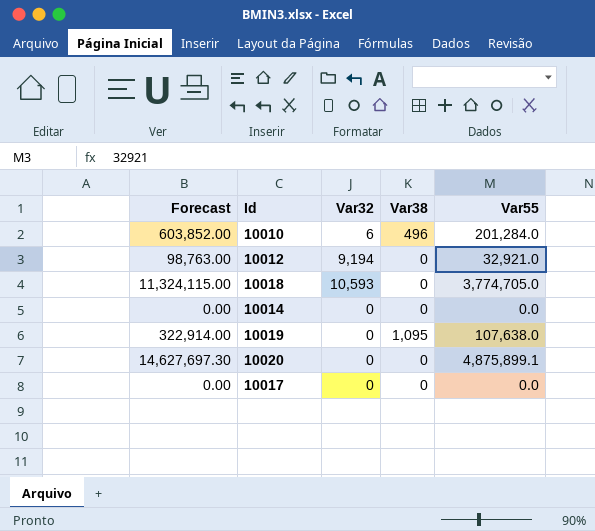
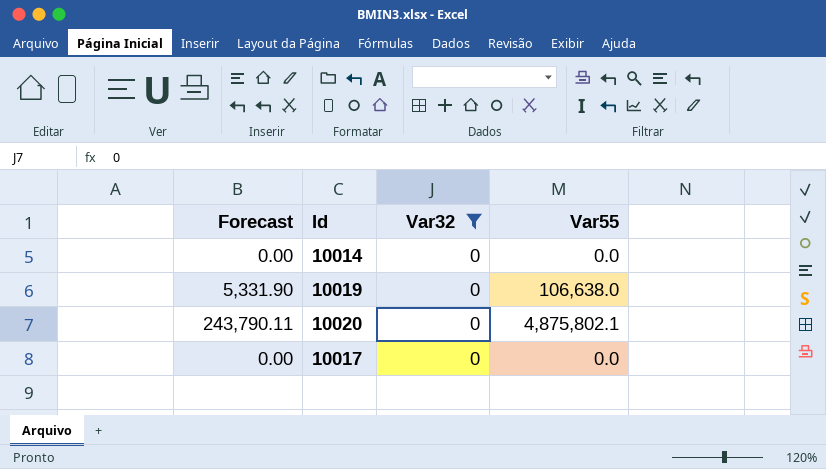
filter: none -> Var32 = 0
column Var38 | position: 4 -> none
column Forecast | formula: [Var55] * 3 -> [Var55] * 0.05
10019 | Var55: 107,638.0 -> 106,638.0
10020 | Var55: 4,875,899.1 -> 4,875,802.1

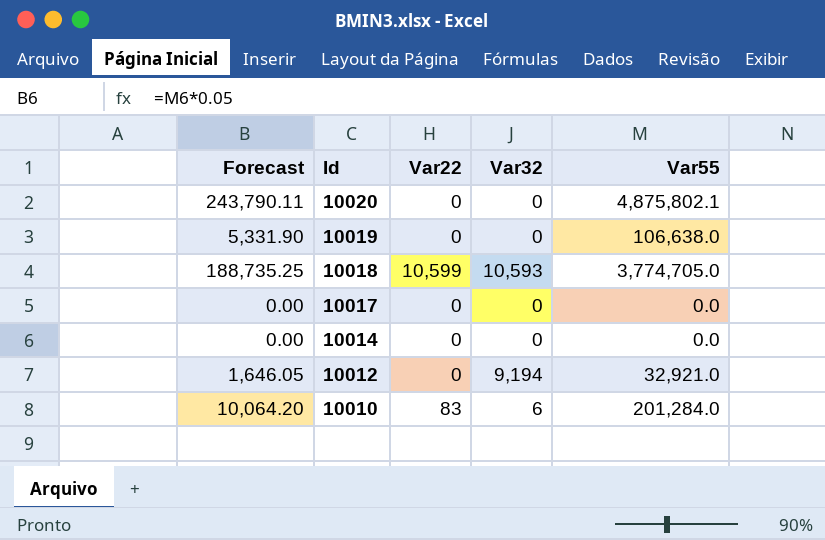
filter: Var32 = 0 -> none
row order: none -> Id descending
column Var22 | position: none -> 3

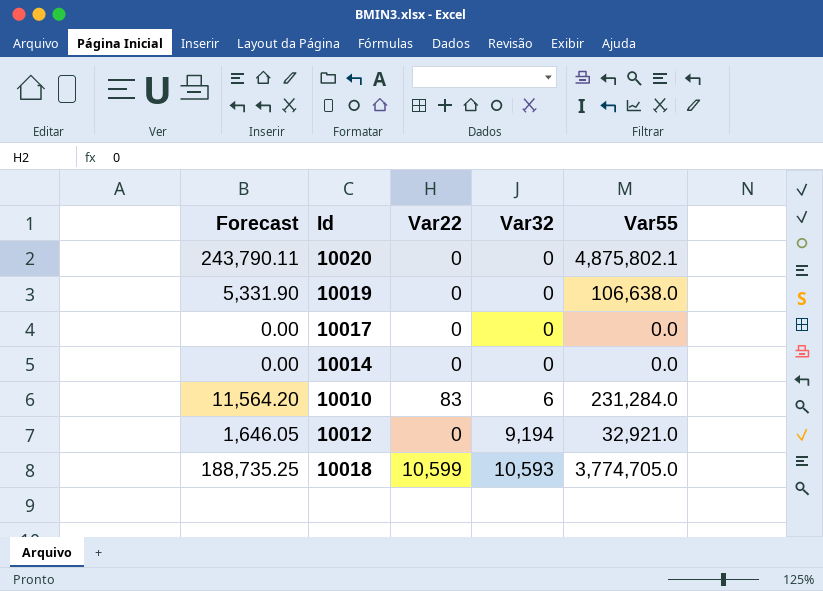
row order: Id descending -> Var32 ascending
10010 | Forecast: 10,064.20 -> 11,564.20
10010 | Var55: 201,284.0 -> 231,284.0

